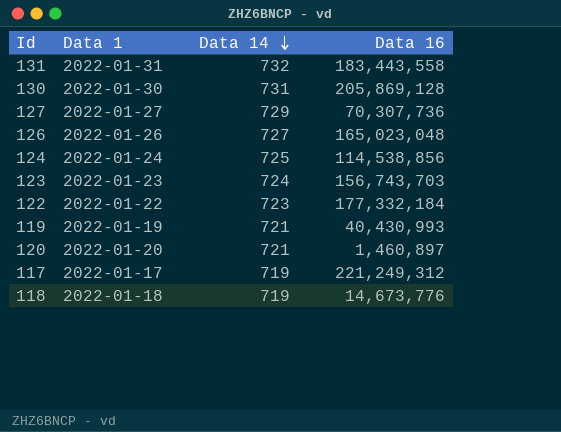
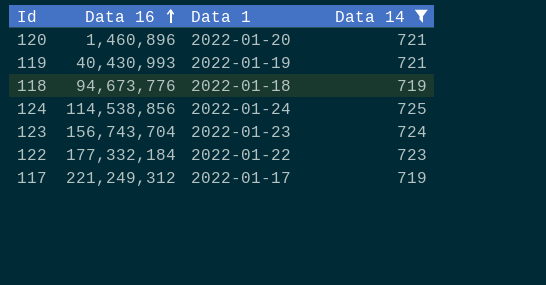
filter: none -> Data 14 <= 725
row order: Data 14 descending -> Data 16 ascending
column Data 16 | position: 4 -> 2
120 | Data 16: 1,460,897 -> 1,460,896
118 | Data 16: 14,673,776 -> 94,673,776
123 | Data 16: 156,743,703 -> 156,743,704

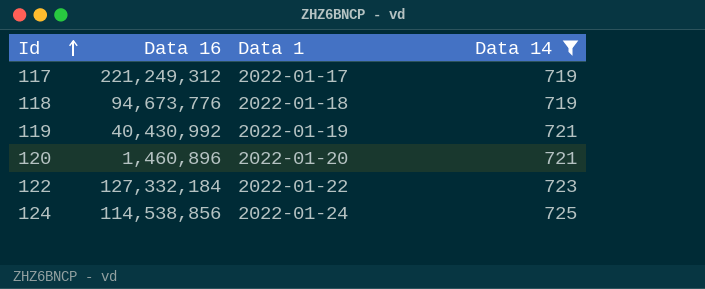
row order: Data 16 ascending -> Id ascending
row 123: 156,743,704 | 2022-01-23 | 724 -> none
119 | Data 16: 40,430,993 -> 40,430,992
122 | Data 16: 177,332,184 -> 127,332,184

